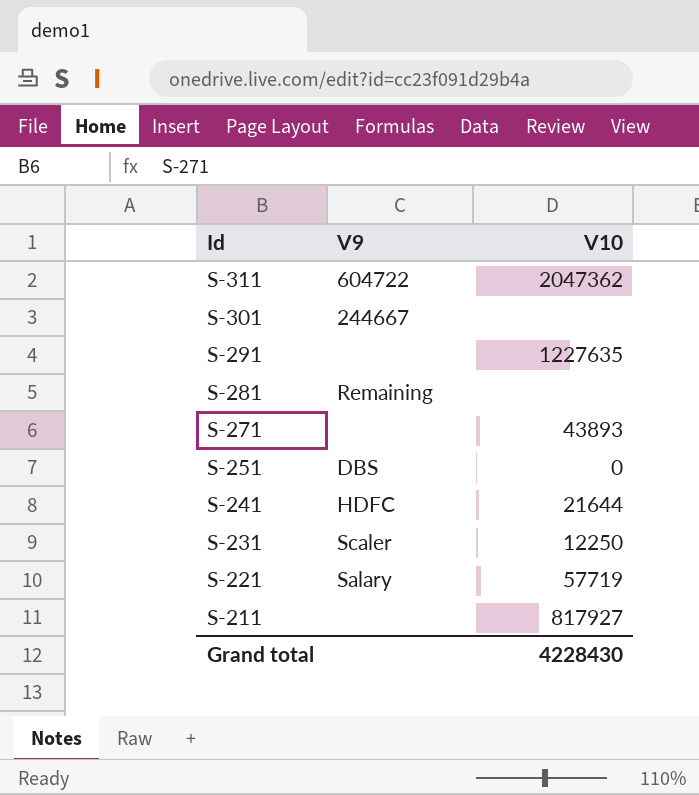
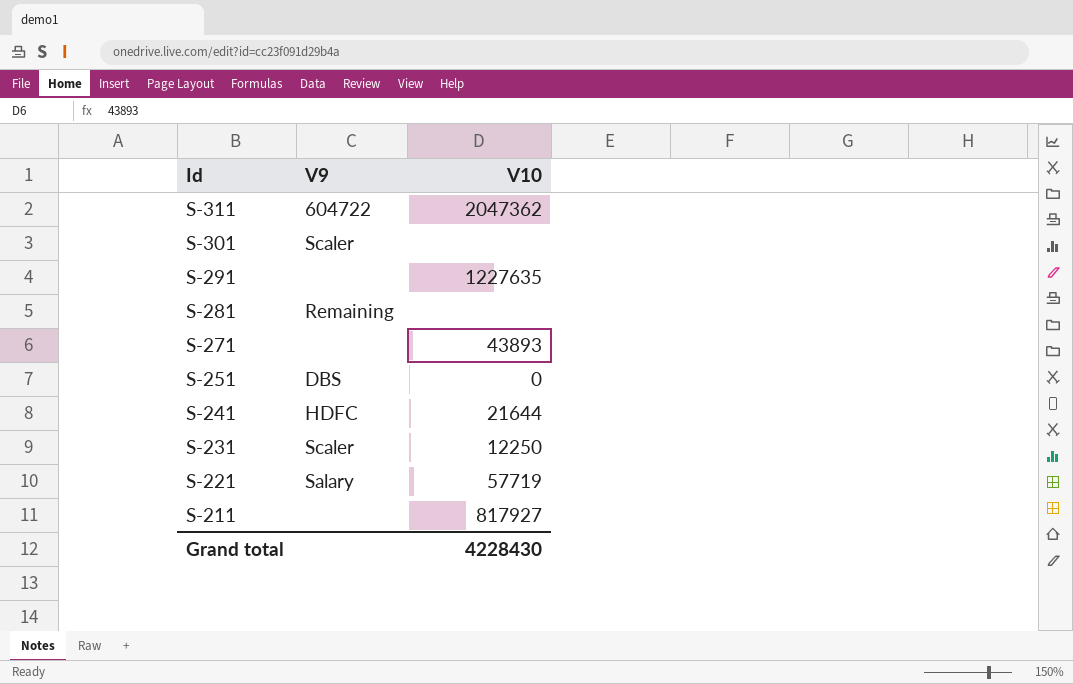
S-301 | V9: 244667 -> Scaler

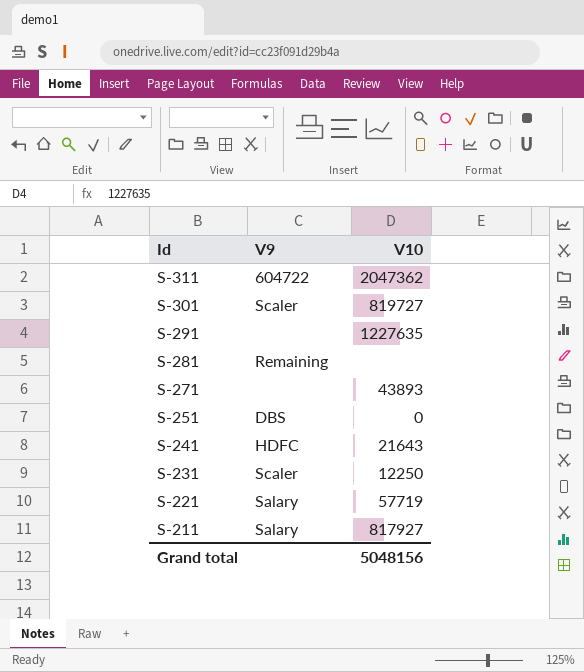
S-301 | V10: none -> 819727
S-241 | V10: 21644 -> 21643
S-211 | V9: none -> Salary
Grand total | V10: 4228430 -> 5048156

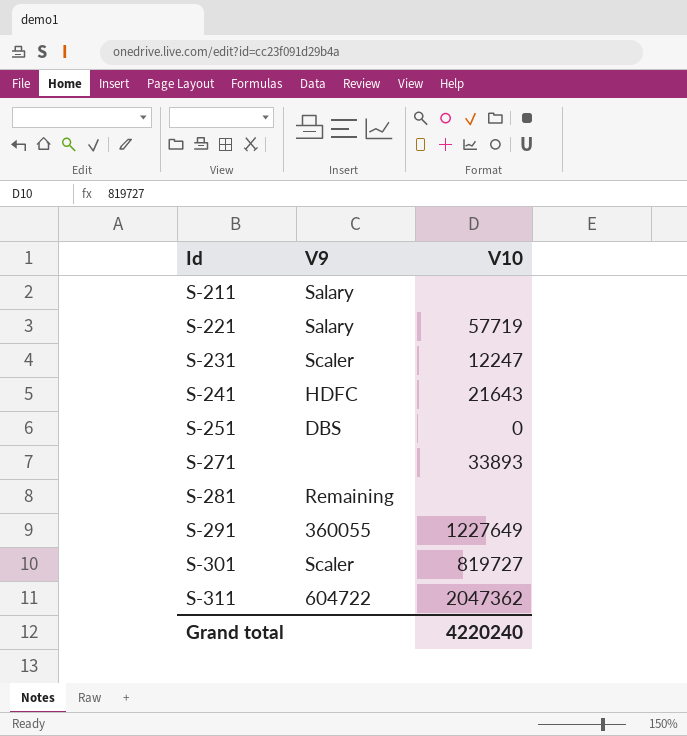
row order: Id descending -> Id ascending
S-211 | V10: 817927 -> none
S-231 | V10: 12250 -> 12247
S-271 | V10: 43893 -> 33893
S-291 | V9: none -> 360055
S-291 | V10: 1227635 -> 1227649
Grand total | V10: 5048156 -> 4220240

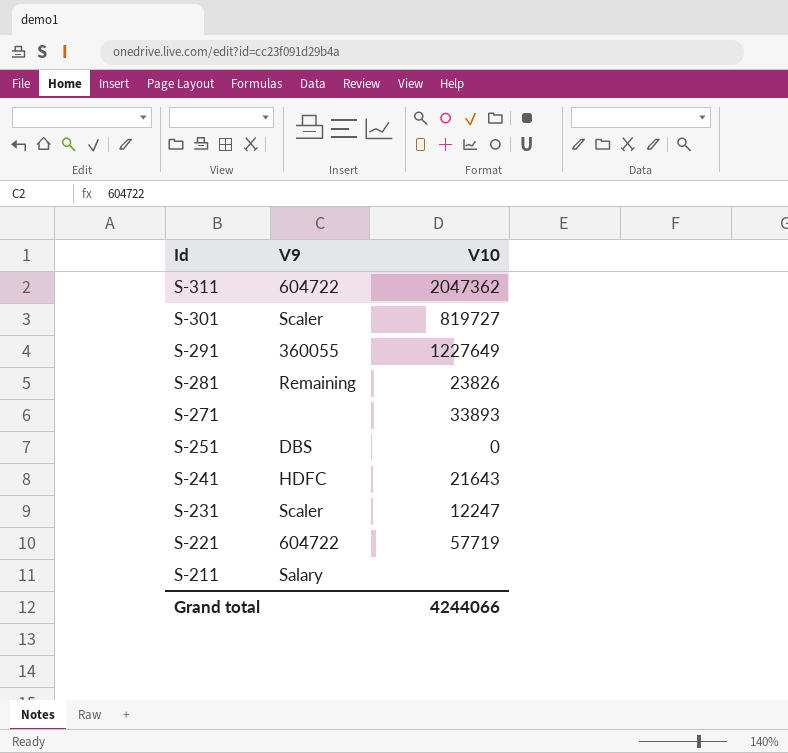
row order: Id ascending -> Id descending
S-281 | V10: none -> 23826
S-221 | V9: Salary -> 604722
Grand total | V10: 4220240 -> 4244066

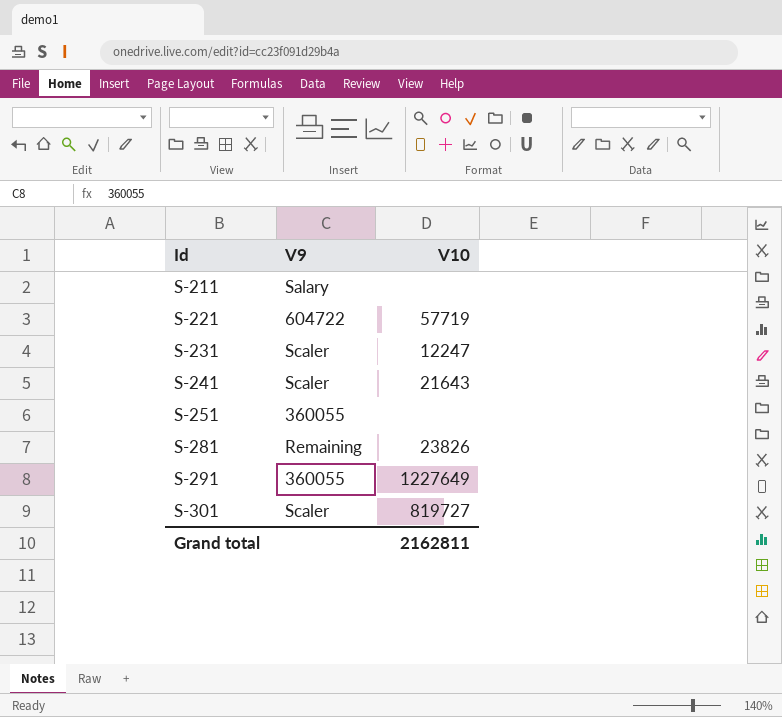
row order: Id descending -> Id ascending
row S-311: 604722 | 2047362 -> none
row S-271: none | 33893 -> none
S-241 | V9: HDFC -> Scaler
S-251 | V9: DBS -> 360055
S-251 | V10: 0 -> none
Grand total | V10: 4244066 -> 2162811

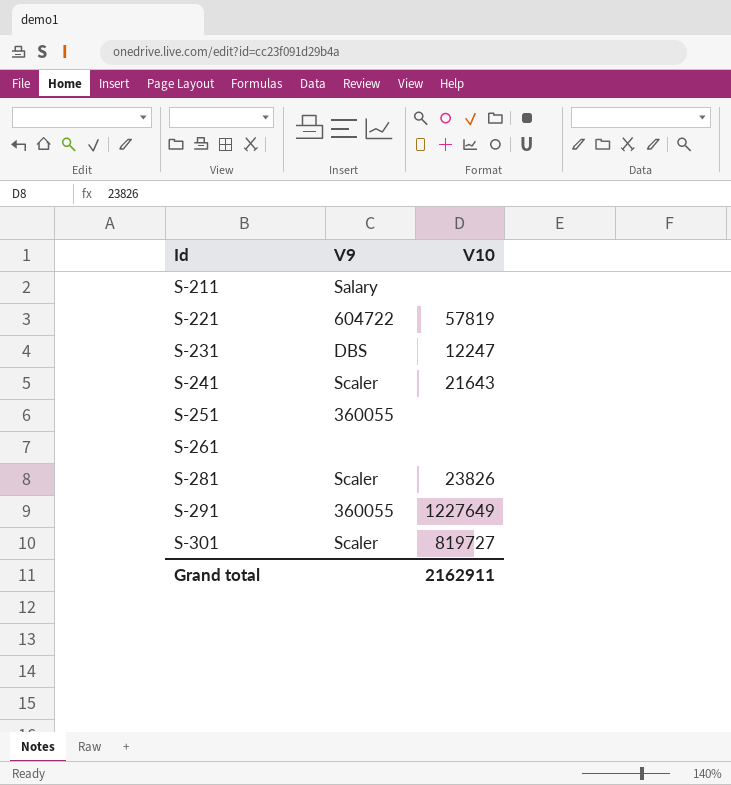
S-221 | V10: 57719 -> 57819
S-231 | V9: Scaler -> DBS
row S-261: none -> none | none
S-281 | V9: Remaining -> Scaler
Grand total | V10: 2162811 -> 2162911

